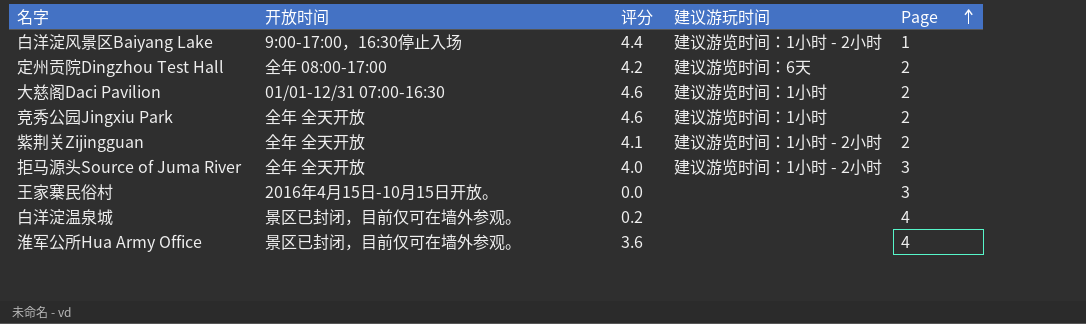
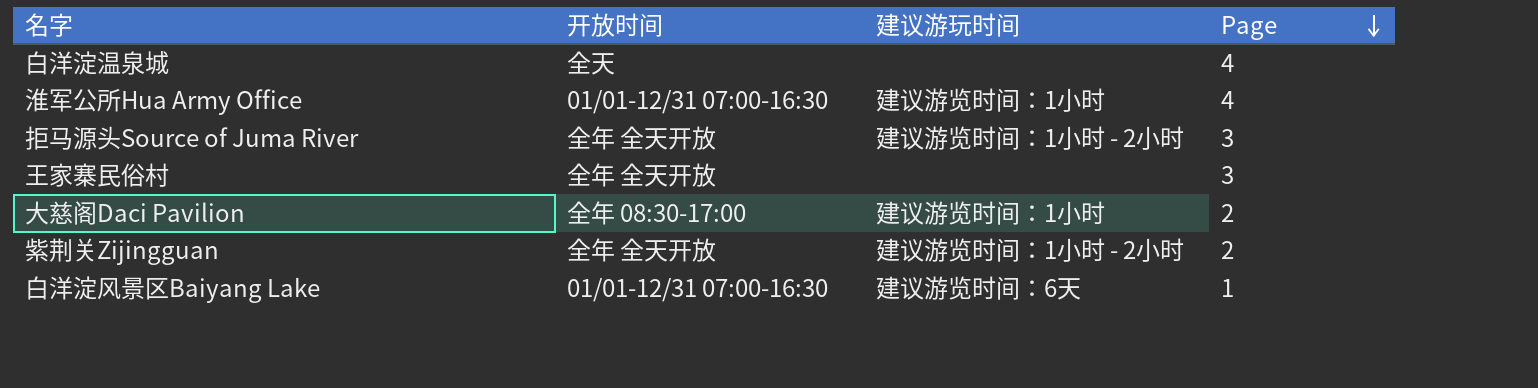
row order: Page ascending -> Page descending
column 评分 | position: 3 -> none
row 定州贡院Dingzhou Test Hall: 全年 08:00-17:00 | 4.2 | 建议游览时间：6天 | 2 -> none
row 竞秀公园Jingxiu Park: 全年 全天开放 | 4.6 | 建议游览时间：1小时 | 2 -> none
白洋淀温泉城 | 开放时间: 景区已封闭，目前仅可在墙外参观。 -> 全天
淮军公所Hua Army Office | 开放时间: 景区已封闭，目前仅可在墙外参观。 -> 01/01-12/31 07:00-16:30
淮军公所Hua Army Office | 建议游玩时间: none -> 建议游览时间：1小时
王家寨民俗村 | 开放时间: 2016年4月15日-10月15日开放。 -> 全年 全天开放
大慈阁Daci Pavilion | 开放时间: 01/01-12/31 07:00-16:30 -> 全年 08:30-17:00
白洋淀风景区Baiyang Lake | 开放时间: 9:00-17:00，16:30停止入场 -> 01/01-12/31 07:00-16:30
白洋淀风景区Baiyang Lake | 建议游玩时间: 建议游览时间：1小时 - 2小时 -> 建议游览时间：6天

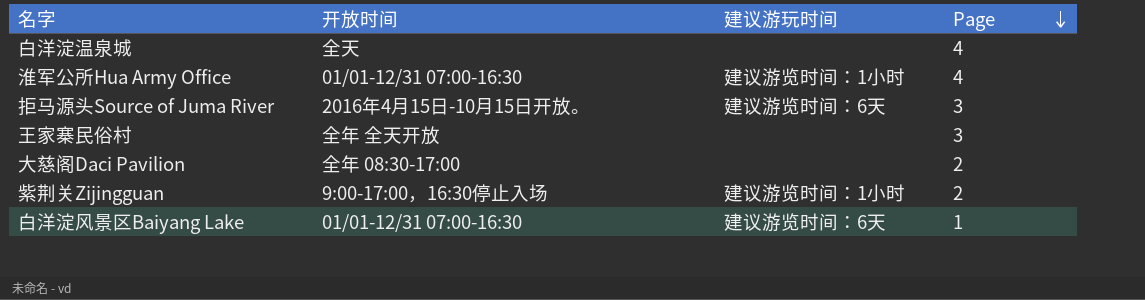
拒马源头Source of Juma River | 开放时间: 全年 全天开放 -> 2016年4月15日-10月15日开放。
拒马源头Source of Juma River | 建议游玩时间: 建议游览时间：1小时 - 2小时 -> 建议游览时间：6天
大慈阁Daci Pavilion | 建议游玩时间: 建议游览时间：1小时 -> none
紫荆关Zijingguan | 开放时间: 全年 全天开放 -> 9:00-17:00，16:30停止入场
紫荆关Zijingguan | 建议游玩时间: 建议游览时间：1小时 - 2小时 -> 建议游览时间：1小时

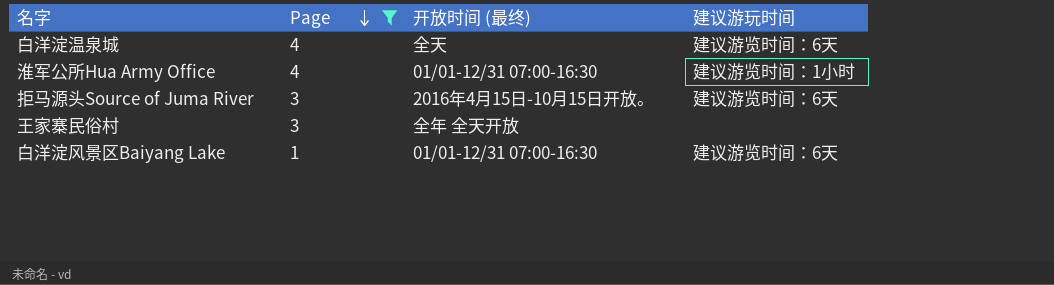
filter: none -> Page != 2
column Page | position: 4 -> 2
column name: 开放时间 -> 开放时间 (最终)
白洋淀温泉城 | 建议游玩时间: none -> 建议游览时间：6天

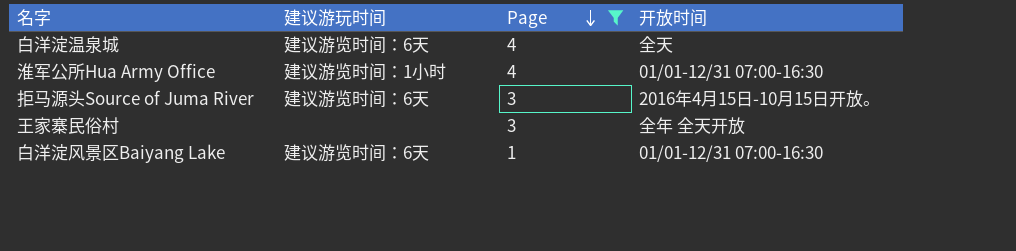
column 建议游玩时间 | position: 4 -> 2
column name: 开放时间 (最终) -> 开放时间

